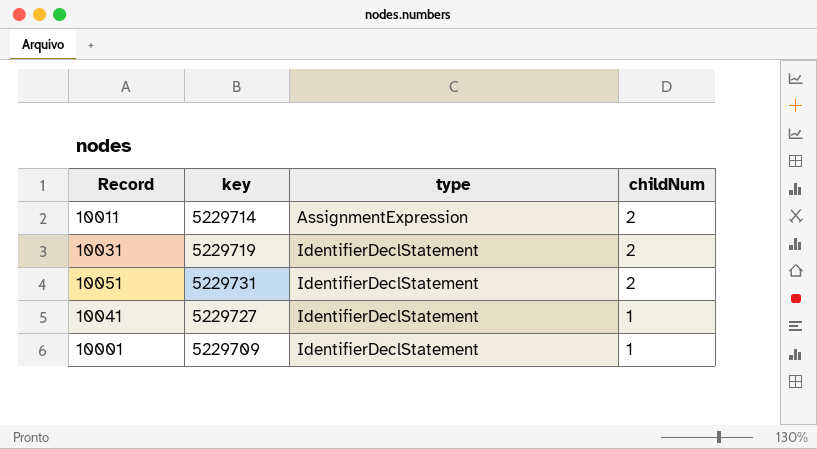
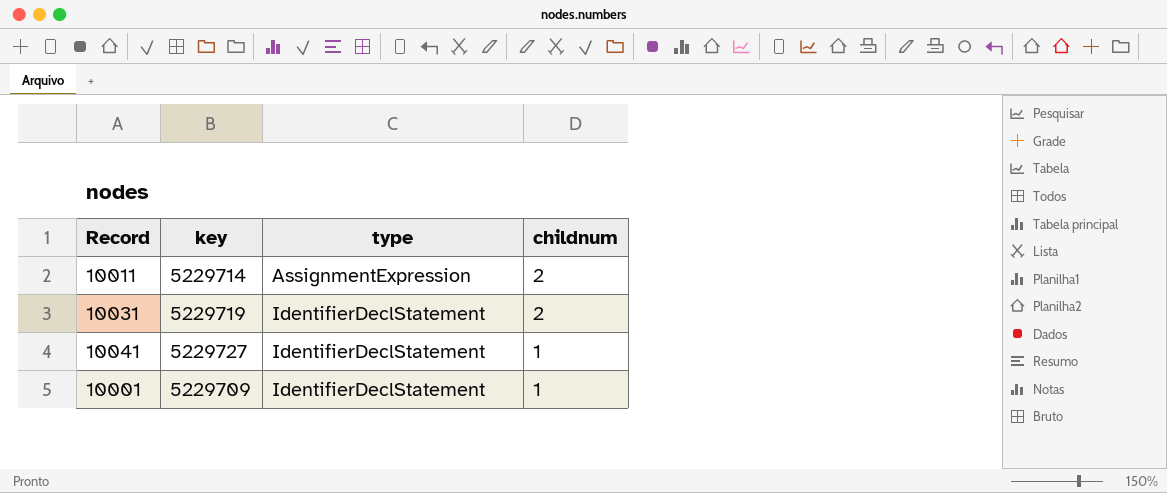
column name: childNum -> childnum
row 10051: 5229731 | IdentifierDeclStatement | 2 -> none

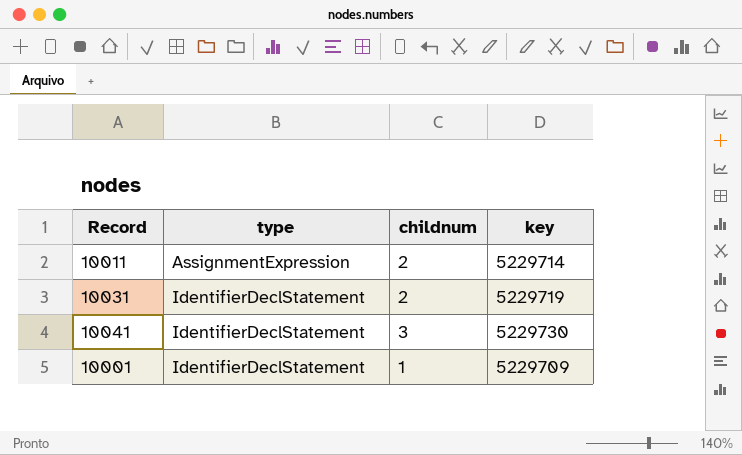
column key | position: 2 -> 4
10041 | childnum: 1 -> 3
10041 | key: 5229727 -> 5229730

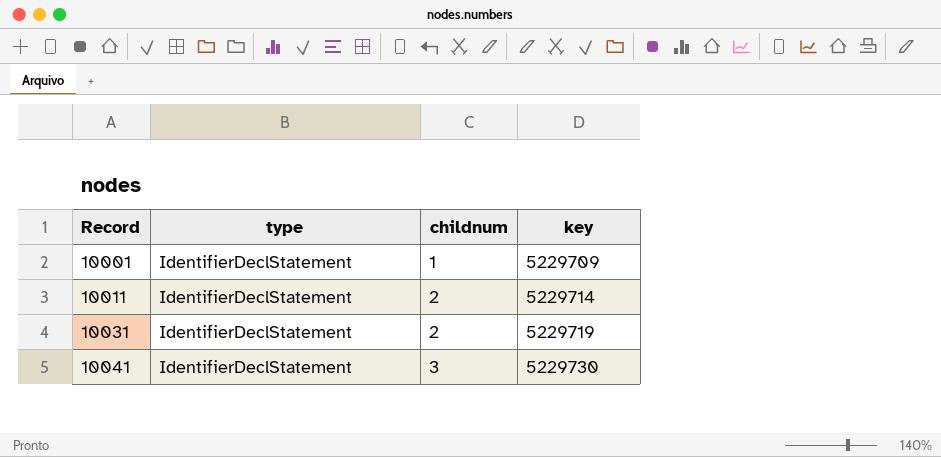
row order: type ascending -> Record ascending
10011 | type: AssignmentExpression -> IdentifierDeclStatement

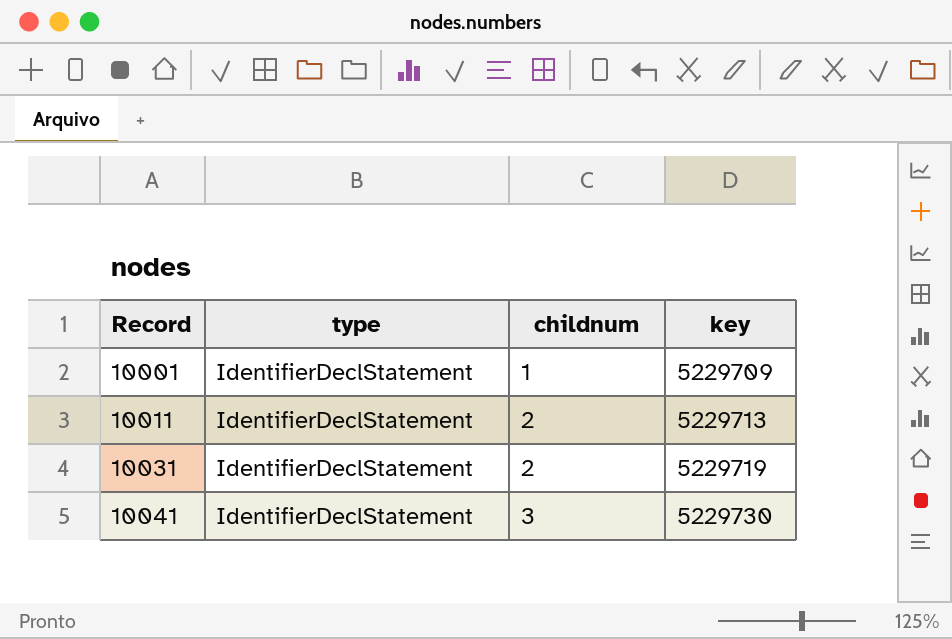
10011 | key: 5229714 -> 5229713

